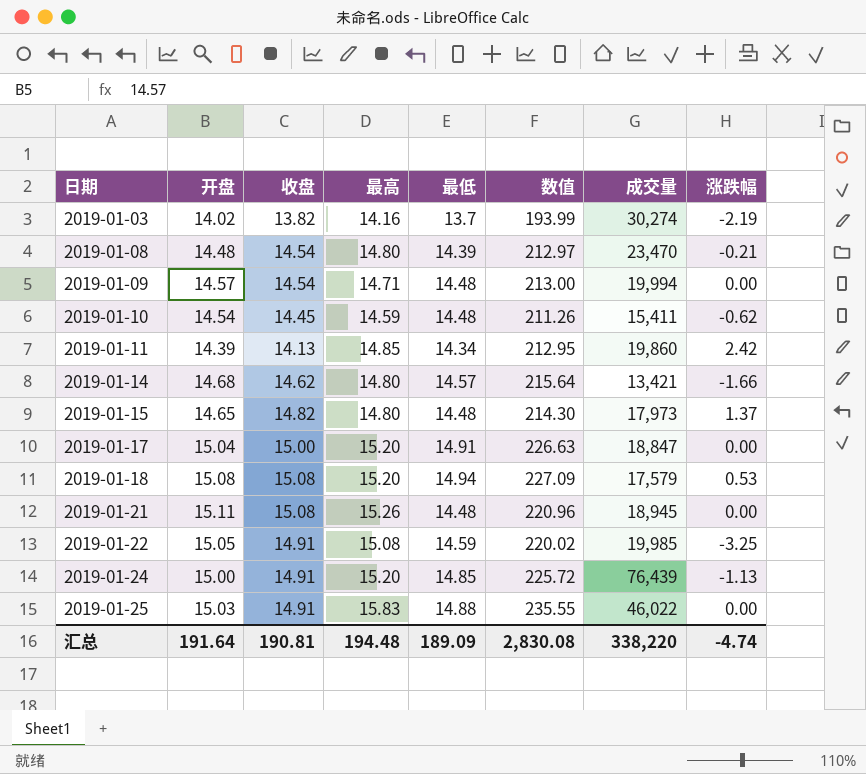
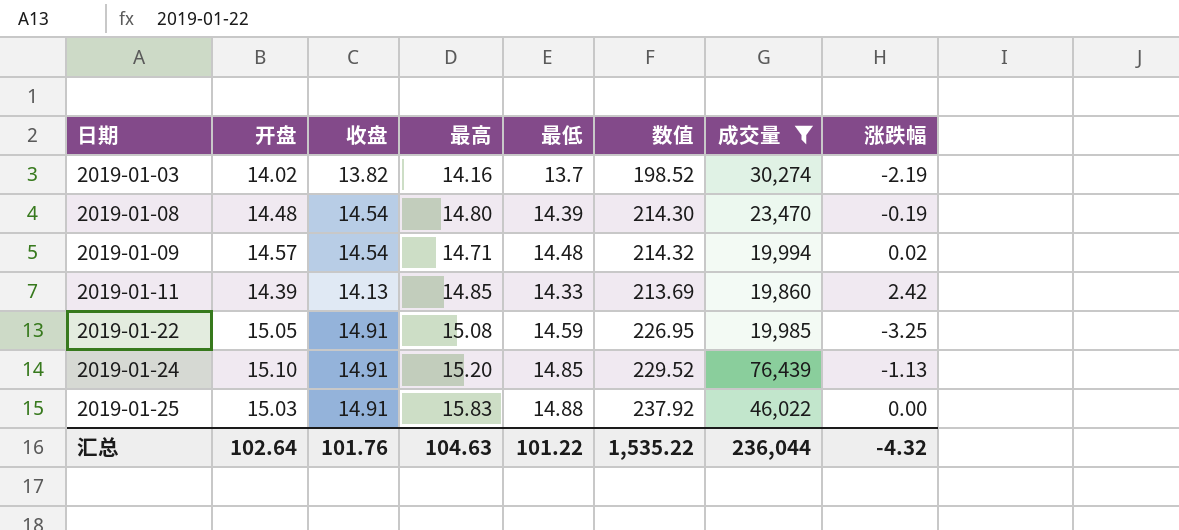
filter: none -> 成交量 >= 19,860
column 数值 | formula: [最高] * [最低] -> [开盘] * [最高]
2019-01-08 | 涨跌幅: -0.21 -> -0.19
2019-01-09 | 涨跌幅: 0.00 -> 0.02
2019-01-11 | 最低: 14.34 -> 14.33
2019-01-24 | 开盘: 15.00 -> 15.10
汇总 | 开盘: 191.64 -> 102.64
汇总 | 收盘: 190.81 -> 101.76
汇总 | 最高: 194.48 -> 104.63
汇总 | 最低: 189.09 -> 101.22
汇总 | 数值: 2,830.08 -> 1,535.22
汇总 | 成交量: 338,220 -> 236,044
汇总 | 涨跌幅: -4.74 -> -4.32

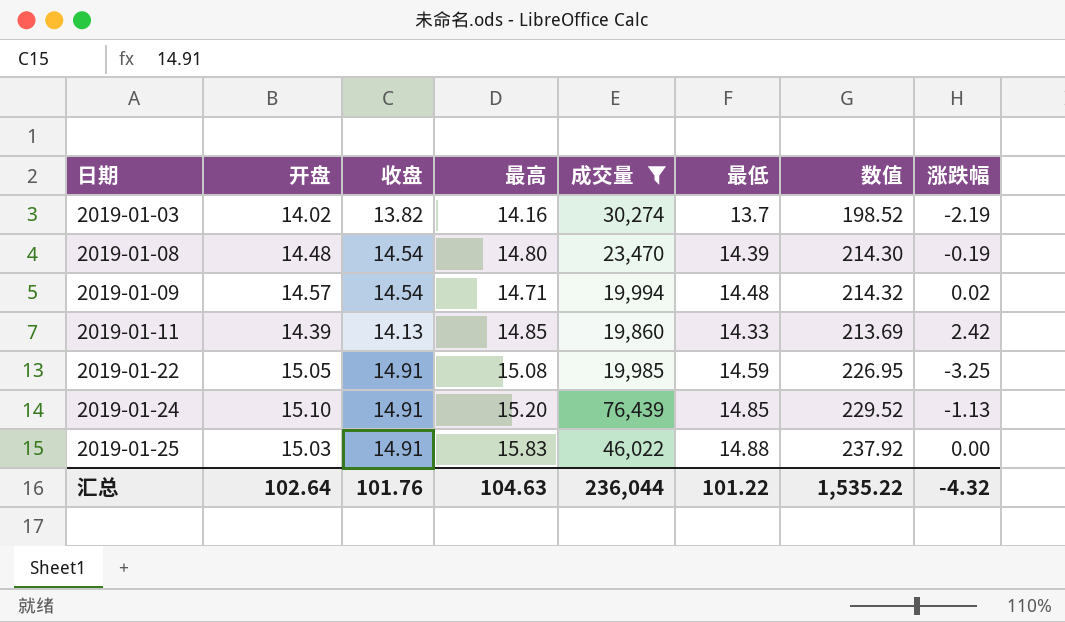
column 成交量 | position: 7 -> 5

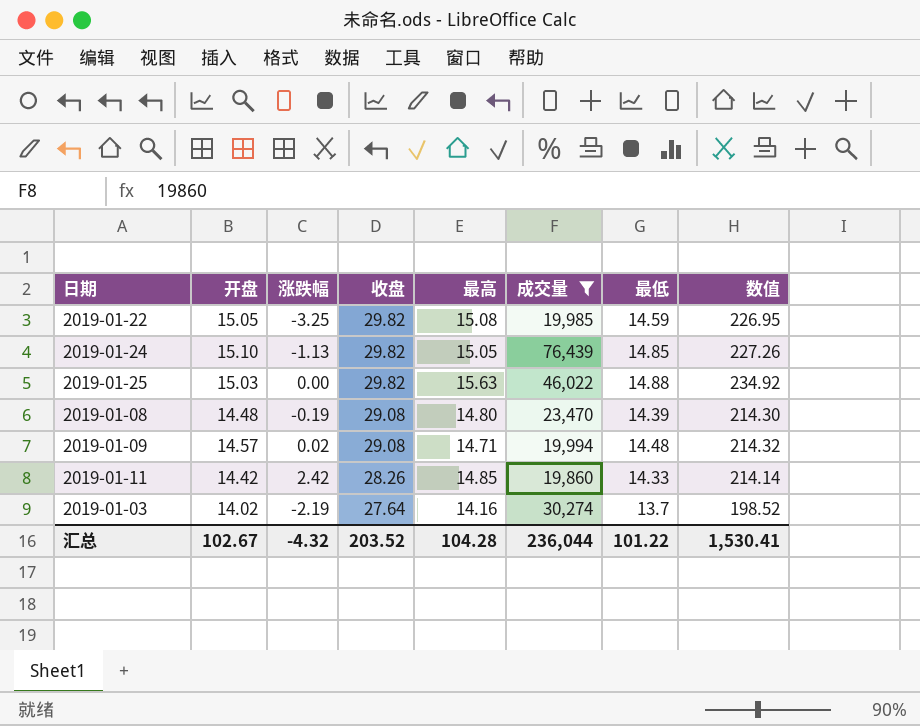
row order: 日期 ascending -> 收盘 descending
column 涨跌幅 | position: 8 -> 3
2019-01-22 | 收盘: 14.91 -> 29.82
2019-01-24 | 收盘: 14.91 -> 29.82
2019-01-24 | 最高: 15.20 -> 15.05
2019-01-24 | 数值: 229.52 -> 227.26
2019-01-25 | 收盘: 14.91 -> 29.82
2019-01-25 | 最高: 15.83 -> 15.63
2019-01-25 | 数值: 237.92 -> 234.92
2019-01-08 | 收盘: 14.54 -> 29.08
2019-01-09 | 收盘: 14.54 -> 29.08
2019-01-11 | 开盘: 14.39 -> 14.42
2019-01-11 | 收盘: 14.13 -> 28.26
2019-01-11 | 数值: 213.69 -> 214.14
2019-01-03 | 收盘: 13.82 -> 27.64
汇总 | 开盘: 102.64 -> 102.67
汇总 | 收盘: 101.76 -> 203.52
汇总 | 最高: 104.63 -> 104.28
汇总 | 数值: 1,535.22 -> 1,530.41

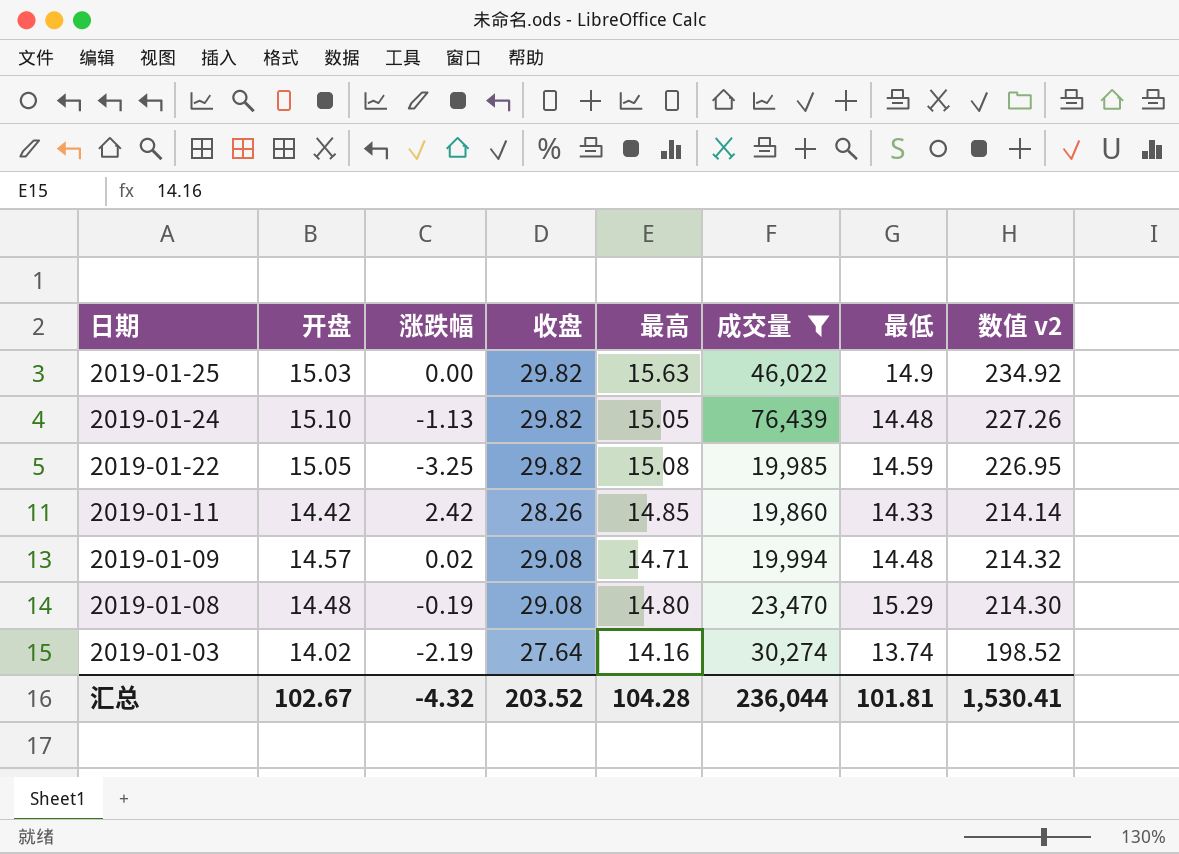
row order: 收盘 descending -> 日期 descending
column name: 数值 -> 数值 v2
2019-01-25 | 最低: 14.88 -> 14.9
2019-01-24 | 最低: 14.85 -> 14.48
2019-01-08 | 最低: 14.39 -> 15.29
2019-01-03 | 最低: 13.7 -> 13.74
汇总 | 最低: 101.22 -> 101.81

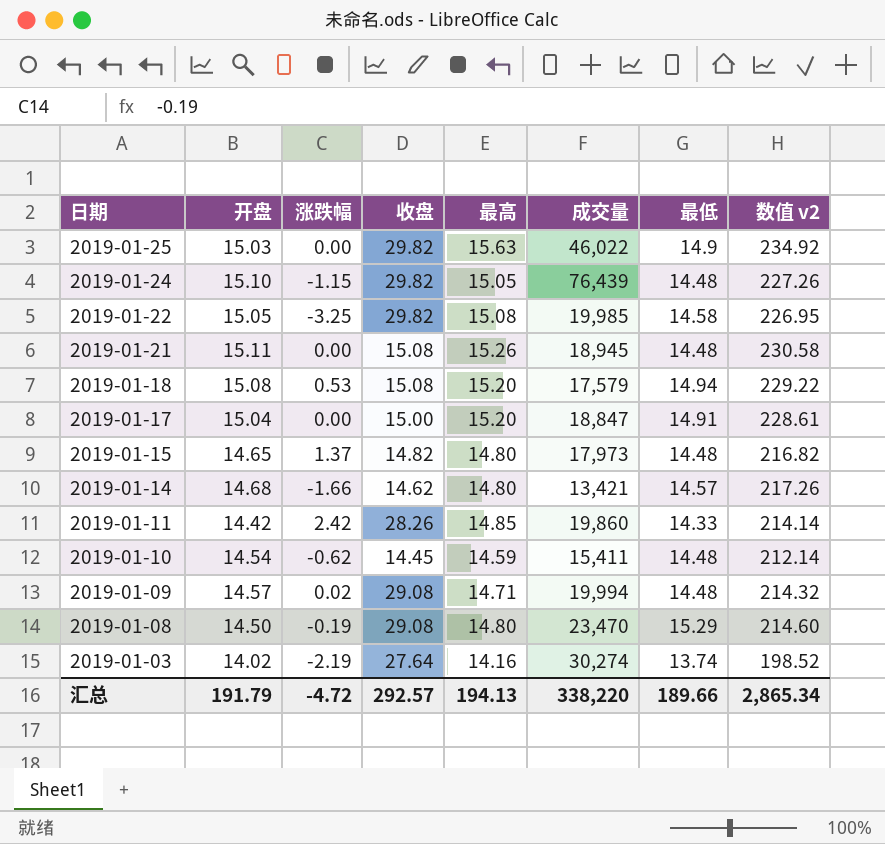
filter: 成交量 >= 19,860 -> none
2019-01-24 | 涨跌幅: -1.13 -> -1.15
2019-01-22 | 最低: 14.59 -> 14.58
2019-01-08 | 开盘: 14.48 -> 14.50
2019-01-08 | 数值 v2: 214.30 -> 214.60
汇总 | 开盘: 102.67 -> 191.79
汇总 | 涨跌幅: -4.32 -> -4.72
汇总 | 收盘: 203.52 -> 292.57
汇总 | 最高: 104.28 -> 194.13
汇总 | 成交量: 236,044 -> 338,220
汇总 | 最低: 101.81 -> 189.66
汇总 | 数值 v2: 1,530.41 -> 2,865.34

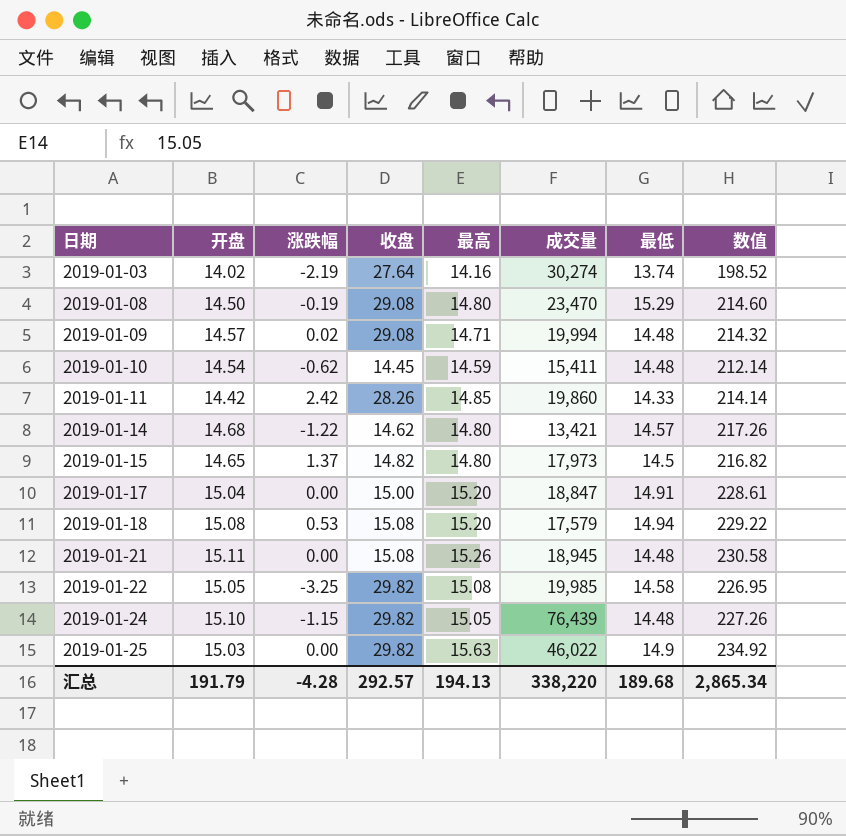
row order: 日期 descending -> 日期 ascending
column name: 数值 v2 -> 数值
2019-01-14 | 涨跌幅: -1.66 -> -1.22
2019-01-15 | 最低: 14.48 -> 14.5
汇总 | 涨跌幅: -4.72 -> -4.28
汇总 | 最低: 189.66 -> 189.68

